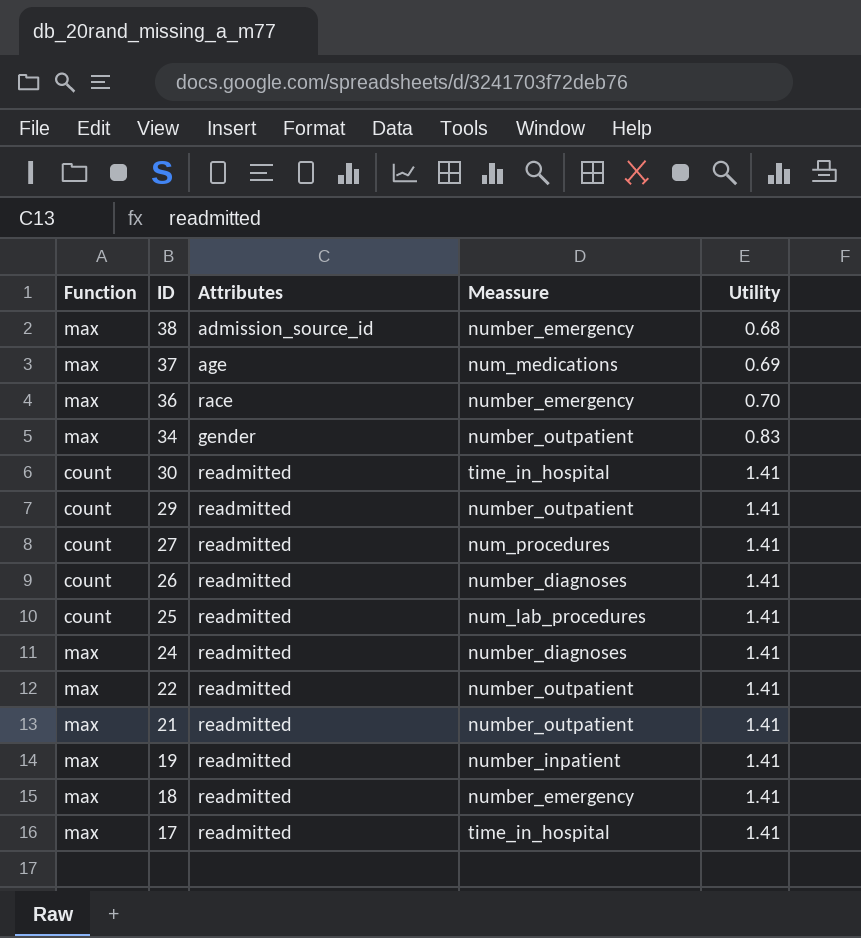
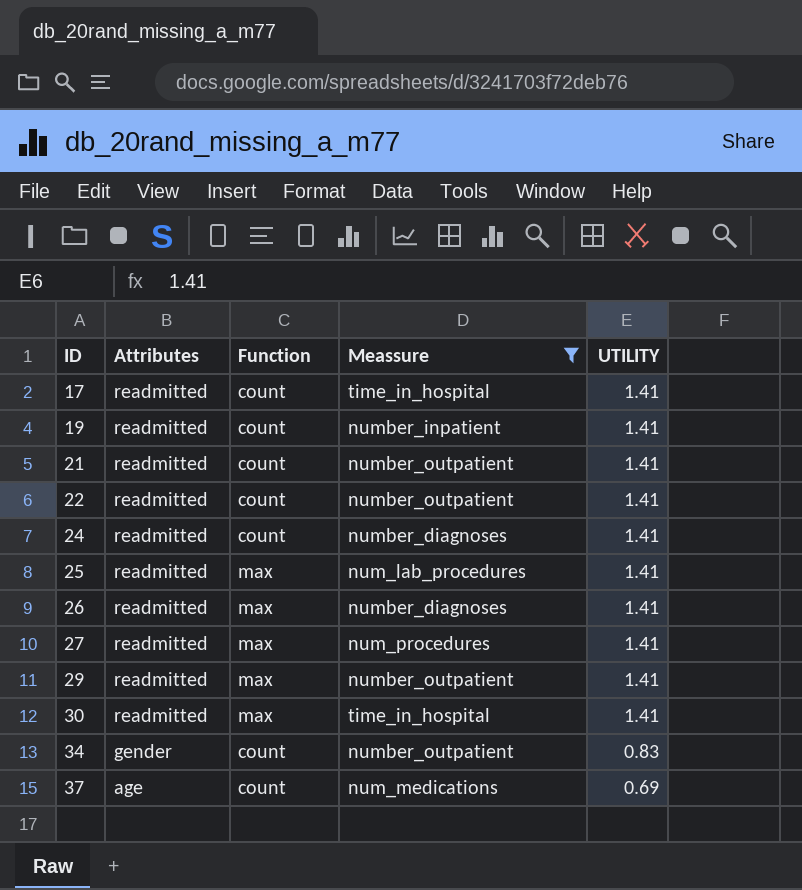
filter: none -> Meassure != number_emergency
row order: ID descending -> ID ascending
column Function | position: 1 -> 3
column name: Utility -> UTILITY
17 | Function: max -> count
19 | Function: max -> count
21 | Function: max -> count
22 | Function: max -> count
24 | Function: max -> count
25 | Function: count -> max
26 | Function: count -> max
27 | Function: count -> max
29 | Function: count -> max
30 | Function: count -> max
34 | Function: max -> count
37 | Function: max -> count

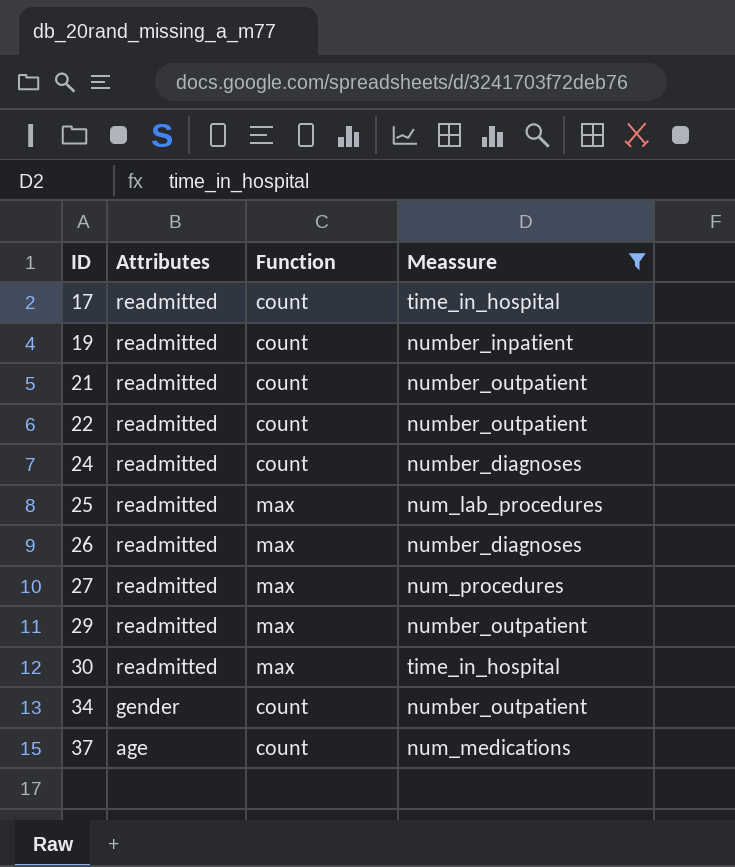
column UTILITY | position: 5 -> none

